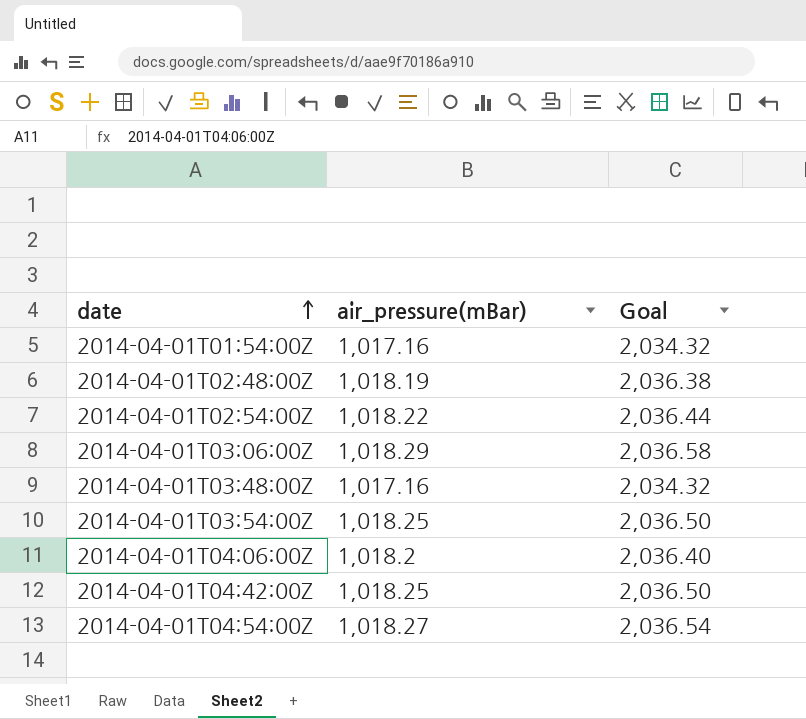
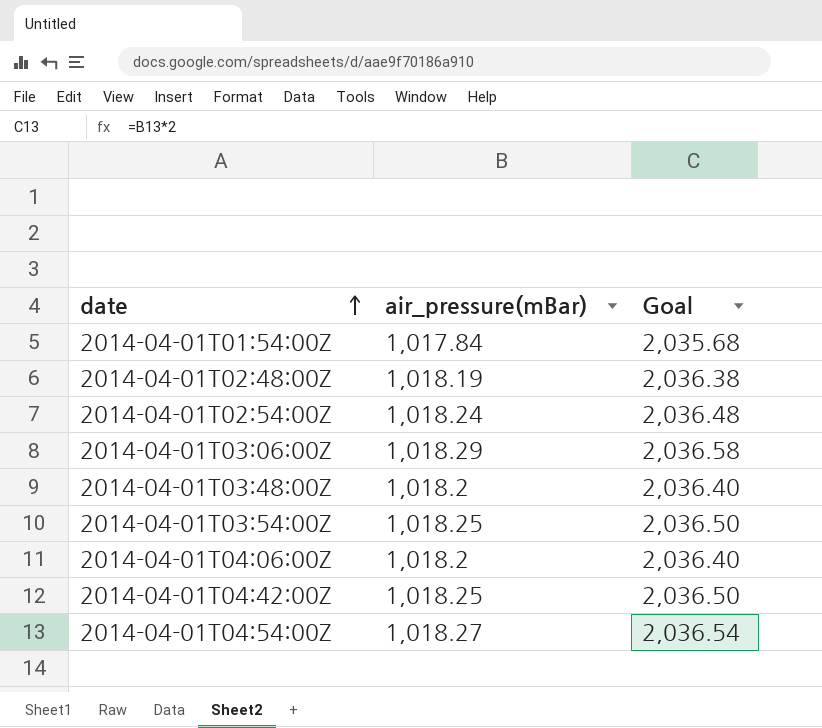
2014-04-01T01:54:00Z | air_pressure(mBar): 1,017.16 -> 1,017.84
2014-04-01T01:54:00Z | Goal: 2,034.32 -> 2,035.68
2014-04-01T02:54:00Z | air_pressure(mBar): 1,018.22 -> 1,018.24
2014-04-01T02:54:00Z | Goal: 2,036.44 -> 2,036.48
2014-04-01T03:48:00Z | air_pressure(mBar): 1,017.16 -> 1,018.2
2014-04-01T03:48:00Z | Goal: 2,034.32 -> 2,036.40

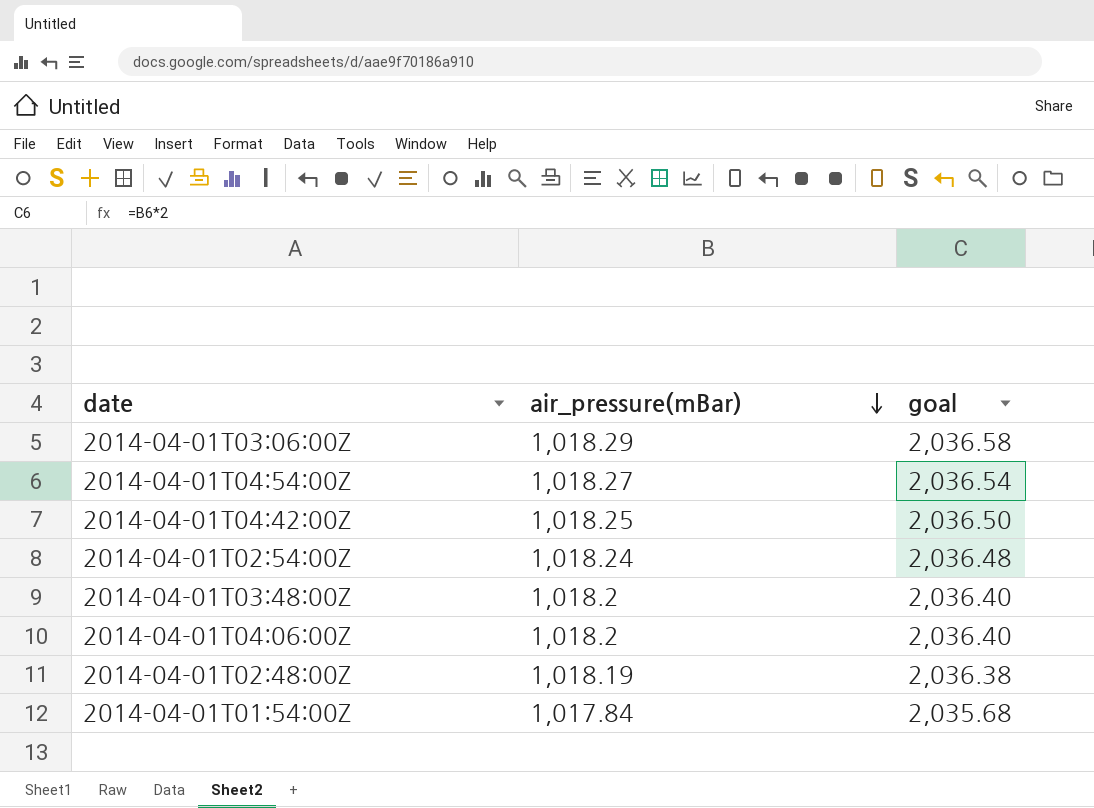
row order: date ascending -> air_pressure(mBar) descending
column name: Goal -> goal
row 2014-04-01T03:54:00Z: 1,018.25 | 2,036.50 -> none

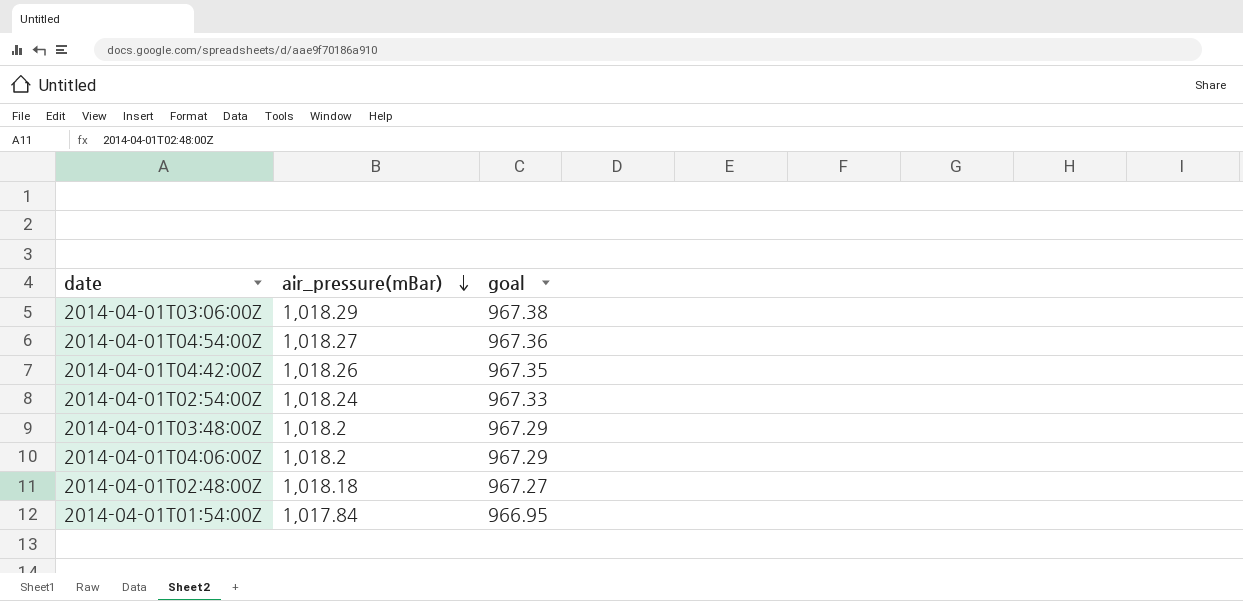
column goal | formula: [air_pressure(mBar)] * 2 -> [air_pressure(mBar)] * 0.95
2014-04-01T04:42:00Z | air_pressure(mBar): 1,018.25 -> 1,018.26
2014-04-01T02:48:00Z | air_pressure(mBar): 1,018.19 -> 1,018.18

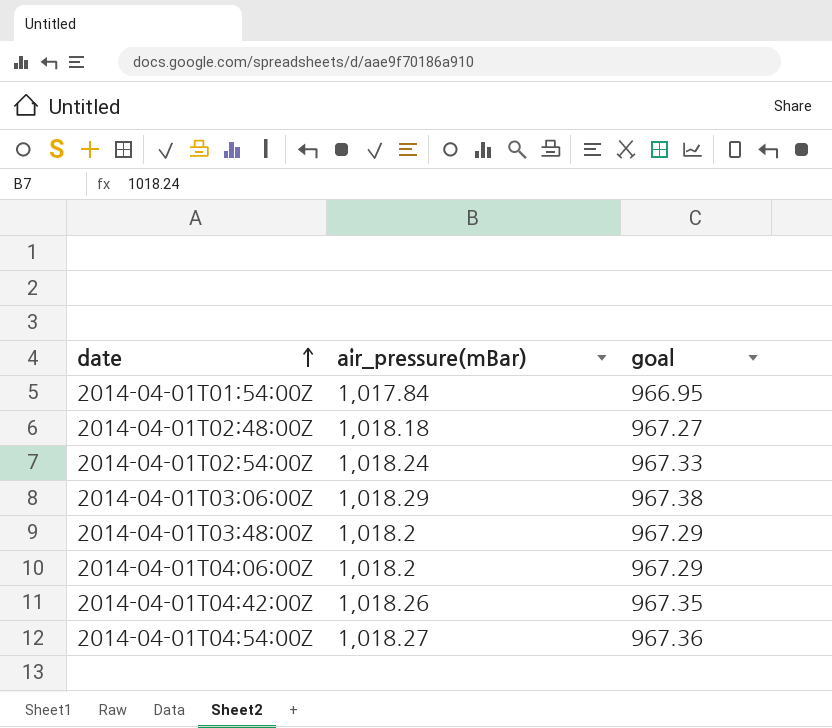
row order: air_pressure(mBar) descending -> date ascending

